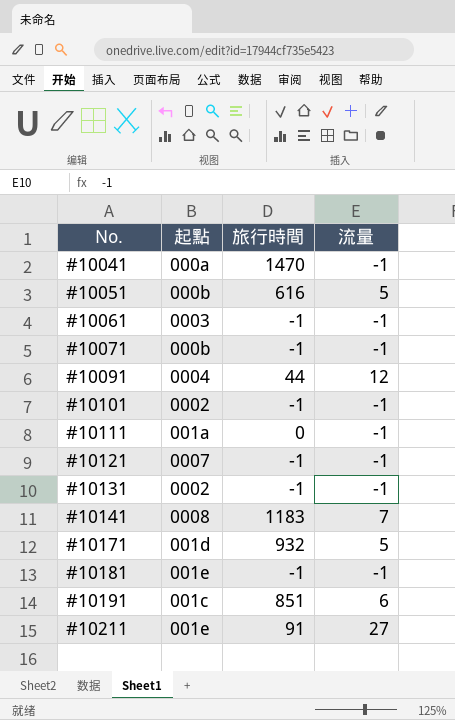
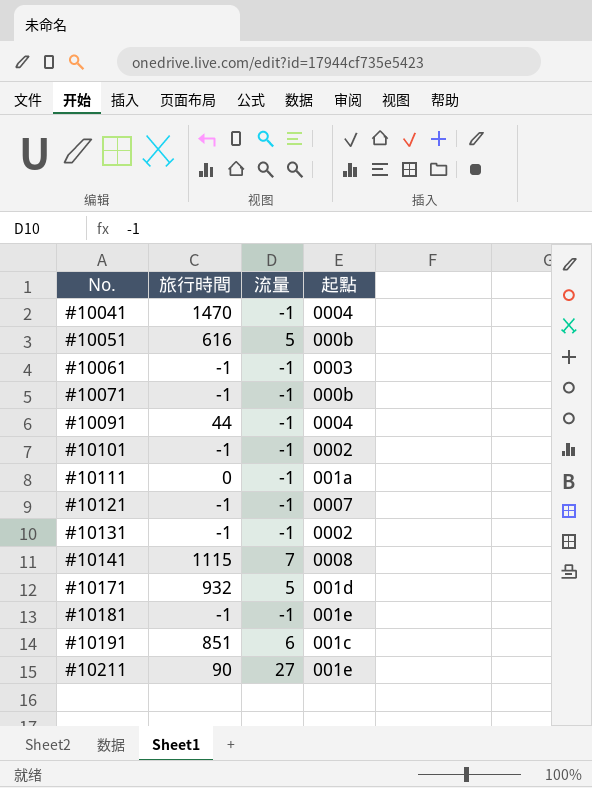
column 起點 | position: 2 -> 4
#10041 | 起點: 000a -> 0004
#10091 | 流量: 12 -> -1
#10141 | 旅行時間: 1183 -> 1115
#10211 | 旅行時間: 91 -> 90

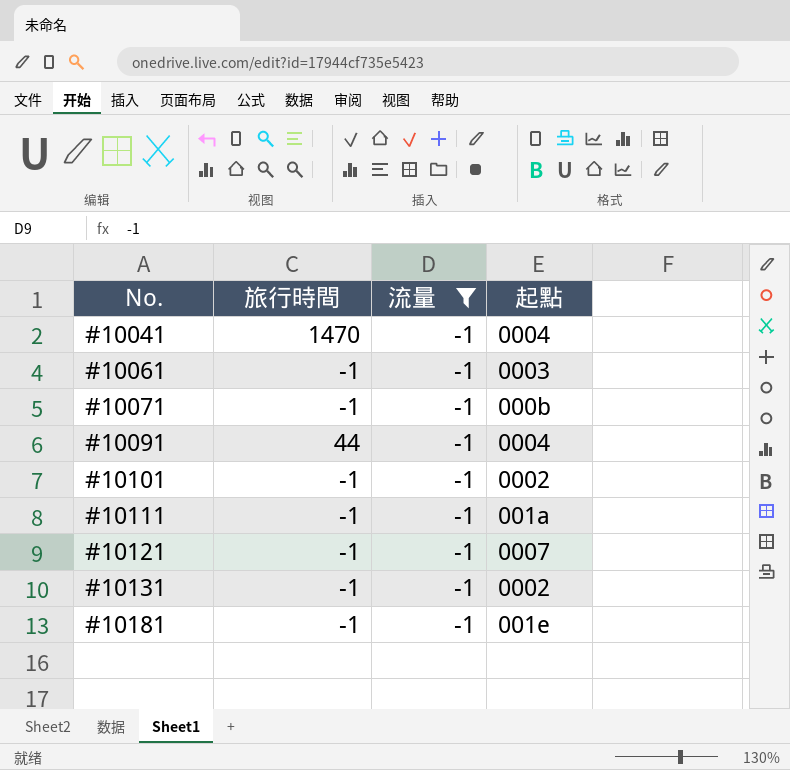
filter: none -> 流量 = -1
#10111 | 旅行時間: 0 -> -1

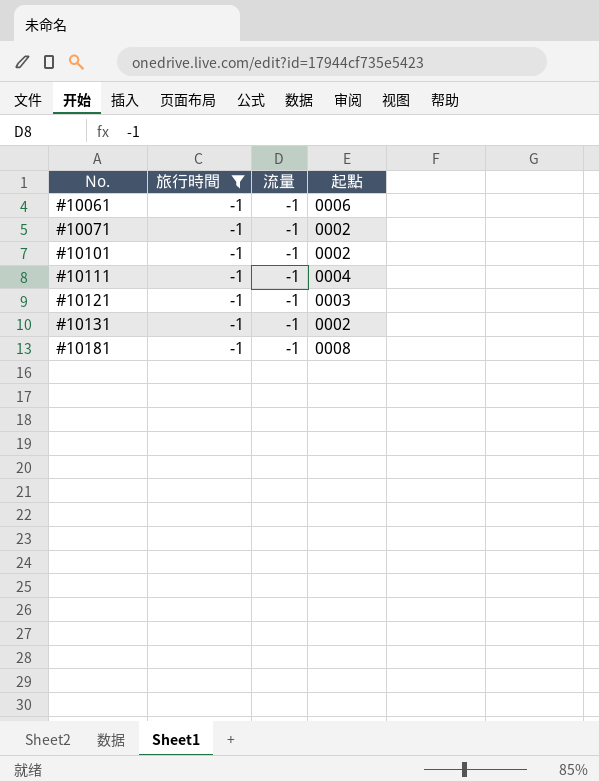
filter: 流量 = -1 -> 旅行時間 = -1
#10061 | 起點: 0003 -> 0006
#10071 | 起點: 000b -> 0002
#10111 | 起點: 001a -> 0004
#10121 | 起點: 0007 -> 0003
#10181 | 起點: 001e -> 0008

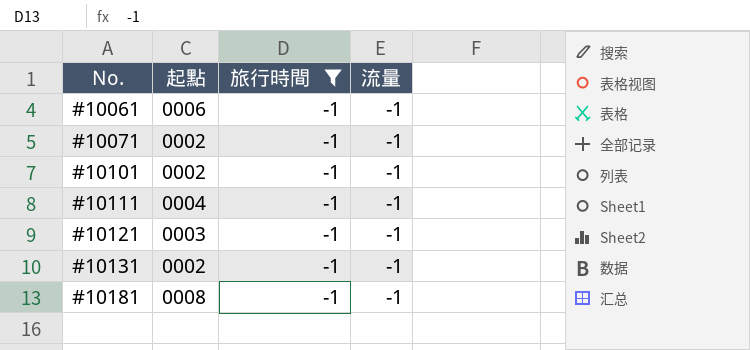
column 起點 | position: 4 -> 2

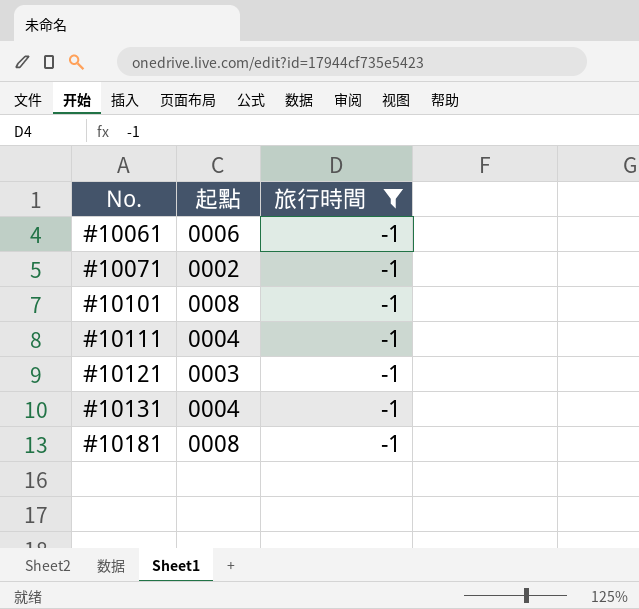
column 流量 | position: 4 -> none
#10101 | 起點: 0002 -> 0008
#10131 | 起點: 0002 -> 0004

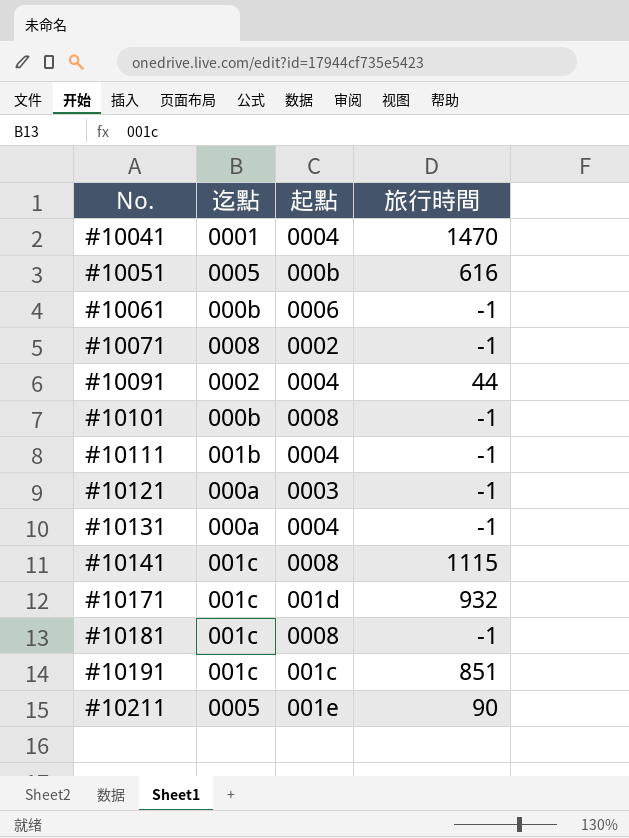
filter: 旅行時間 = -1 -> none
column 迄點 | position: none -> 2

